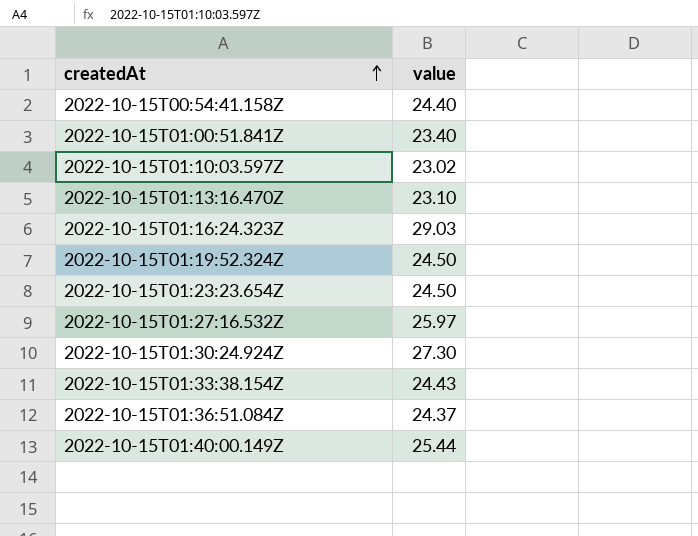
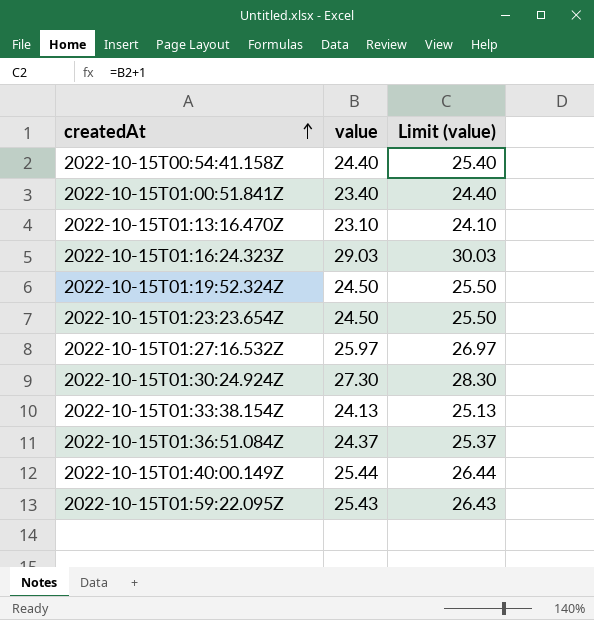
column Limit (value) | formula: none -> [value] + 1
row 2022-10-15T01:10:03.597Z: 23.02 -> none
2022-10-15T01:33:38.154Z | value: 24.43 -> 24.13
row 2022-10-15T01:59:22.095Z: none -> 25.43 | 26.43

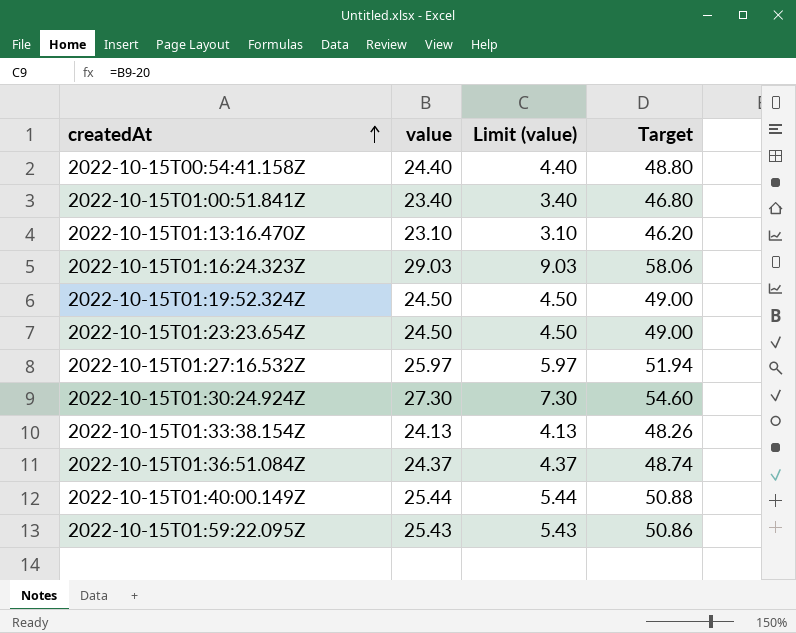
column Limit (value) | formula: [value] + 1 -> [value] - 20
column Target | formula: none -> [value] * 2

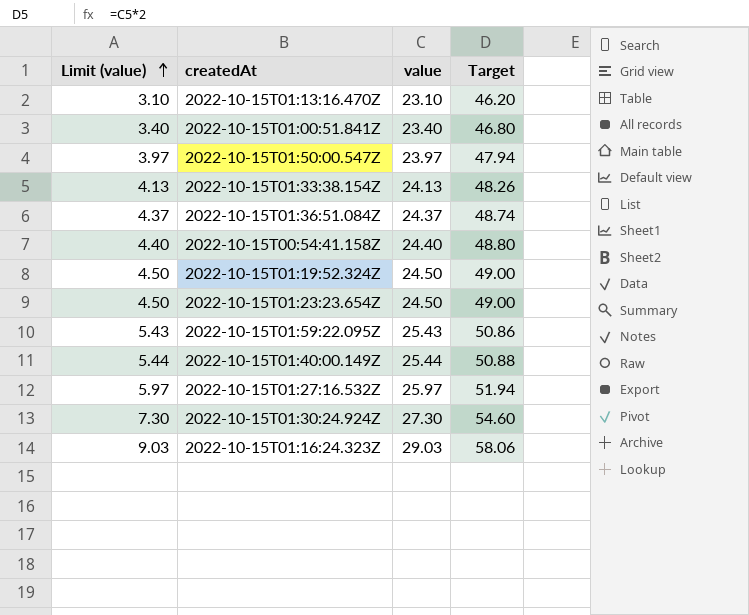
row order: createdAt ascending -> Limit (value) ascending
column Limit (value) | position: 3 -> 1
row 2022-10-15T01:50:00.547Z: none -> 3.97 | 23.97 | 47.94

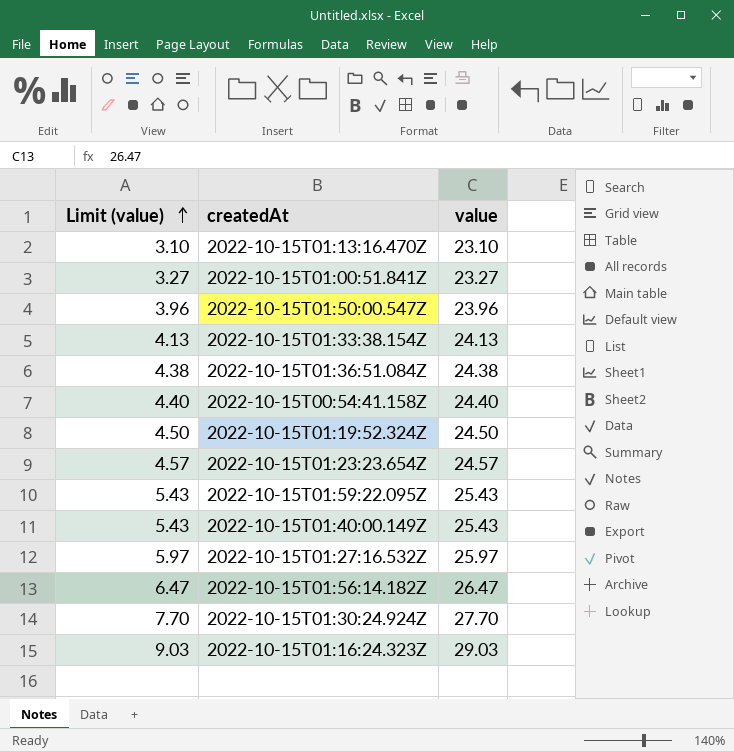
column Target | formula: [value] * 2 -> none
2022-10-15T01:00:51.841Z | Limit (value): 3.40 -> 3.27
2022-10-15T01:00:51.841Z | value: 23.40 -> 23.27
2022-10-15T01:50:00.547Z | Limit (value): 3.97 -> 3.96
2022-10-15T01:50:00.547Z | value: 23.97 -> 23.96
2022-10-15T01:36:51.084Z | Limit (value): 4.37 -> 4.38
2022-10-15T01:36:51.084Z | value: 24.37 -> 24.38
2022-10-15T01:23:23.654Z | Limit (value): 4.50 -> 4.57
2022-10-15T01:23:23.654Z | value: 24.50 -> 24.57
2022-10-15T01:40:00.149Z | Limit (value): 5.44 -> 5.43
2022-10-15T01:40:00.149Z | value: 25.44 -> 25.43
row 2022-10-15T01:56:14.182Z: none -> 6.47 | 26.47
2022-10-15T01:30:24.924Z | Limit (value): 7.30 -> 7.70
2022-10-15T01:30:24.924Z | value: 27.30 -> 27.70

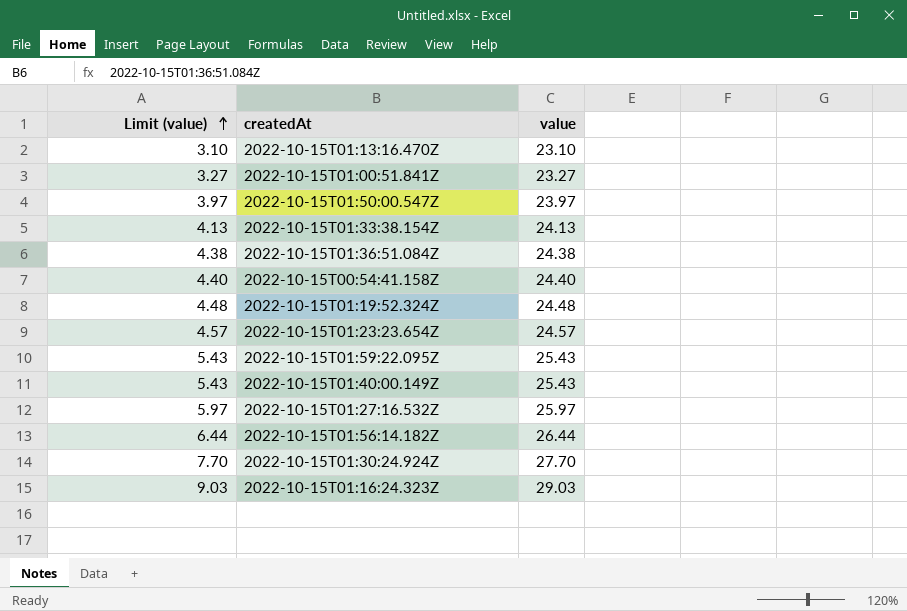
2022-10-15T01:50:00.547Z | Limit (value): 3.96 -> 3.97
2022-10-15T01:50:00.547Z | value: 23.96 -> 23.97
2022-10-15T01:19:52.324Z | Limit (value): 4.50 -> 4.48
2022-10-15T01:19:52.324Z | value: 24.50 -> 24.48
2022-10-15T01:56:14.182Z | Limit (value): 6.47 -> 6.44
2022-10-15T01:56:14.182Z | value: 26.47 -> 26.44

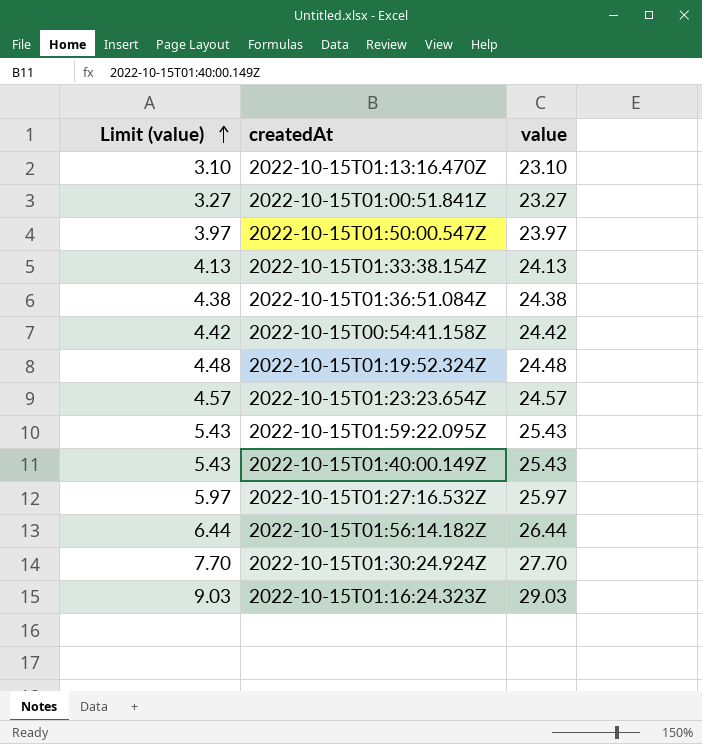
2022-10-15T00:54:41.158Z | Limit (value): 4.40 -> 4.42
2022-10-15T00:54:41.158Z | value: 24.40 -> 24.42

